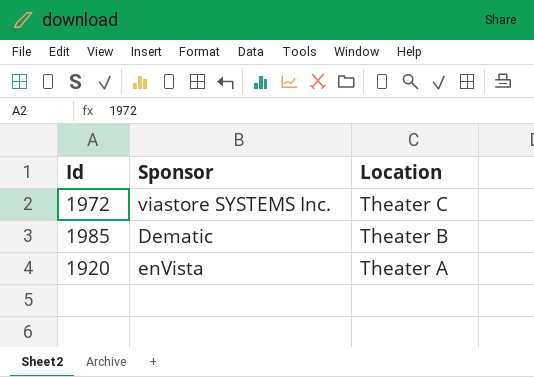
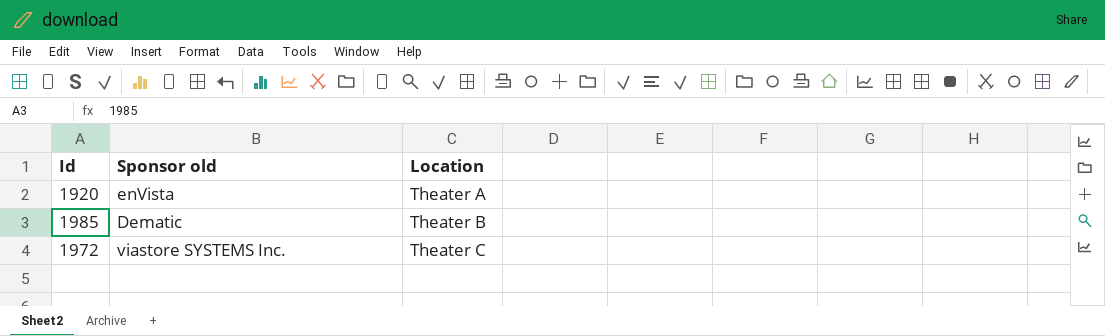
row order: Location descending -> Location ascending
column name: Sponsor -> Sponsor old

